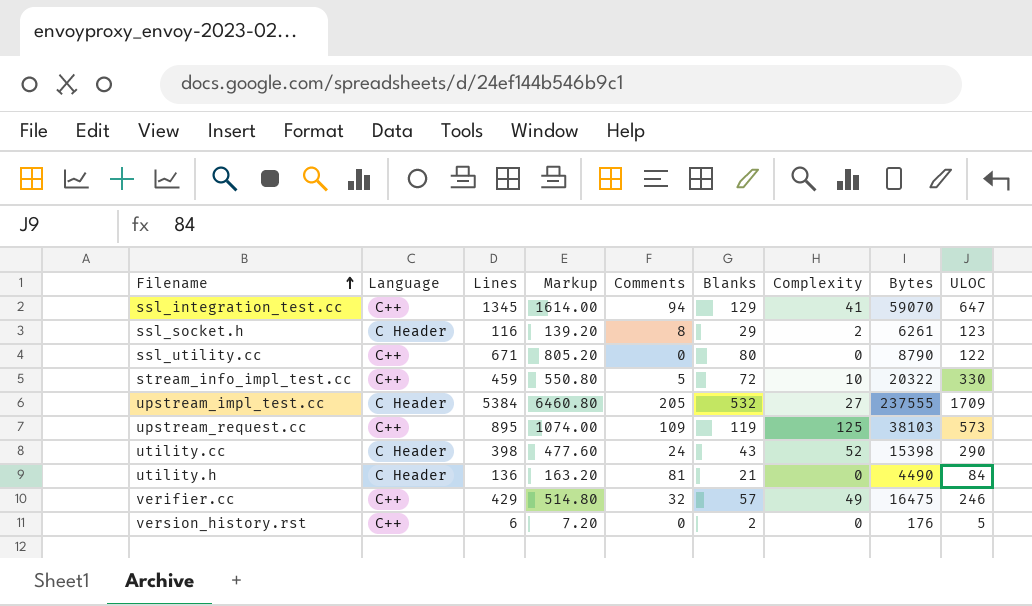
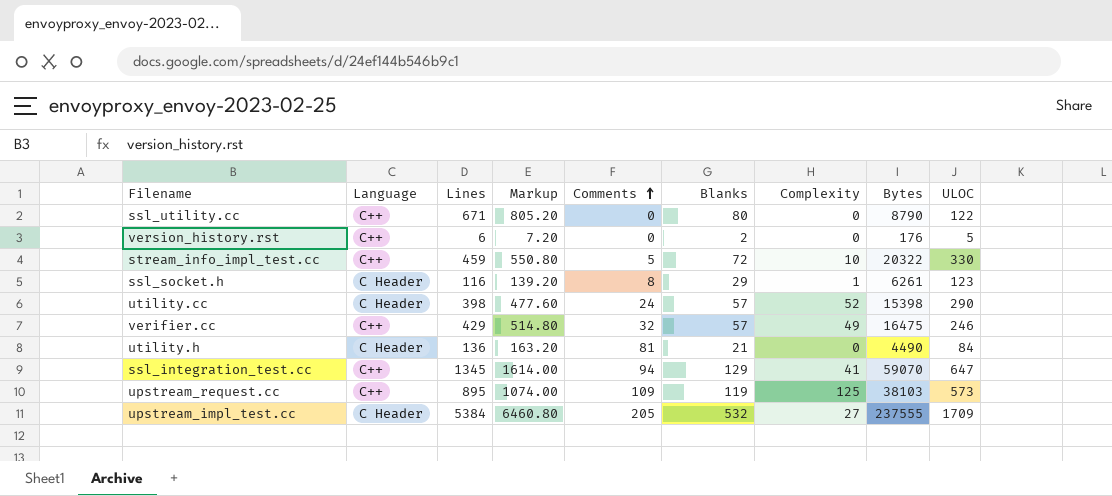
row order: Filename ascending -> Comments ascending
ssl_socket.h | Complexity: 2 -> 1
utility.cc | Blanks: 43 -> 57

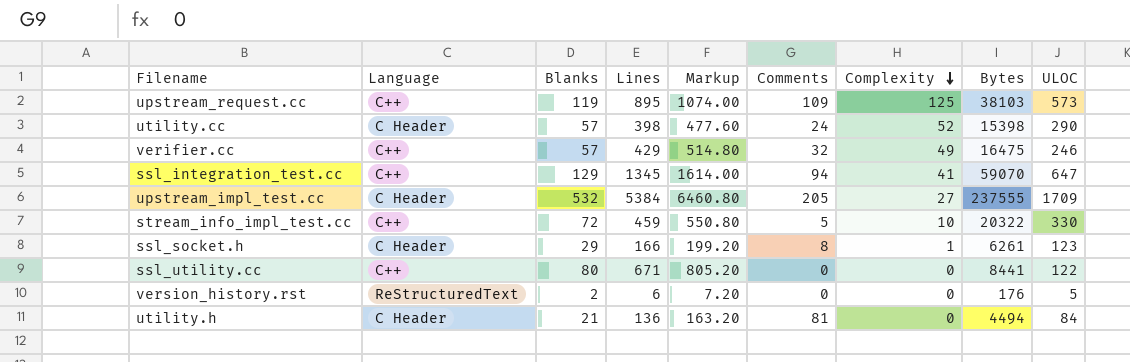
row order: Comments ascending -> Complexity descending
column Blanks | position: 6 -> 3
ssl_socket.h | Lines: 116 -> 166
ssl_socket.h | Markup: 139.20 -> 199.20
ssl_utility.cc | Bytes: 8790 -> 8441
version_history.rst | Language: C++ -> ReStructuredText
utility.h | Bytes: 4490 -> 4494

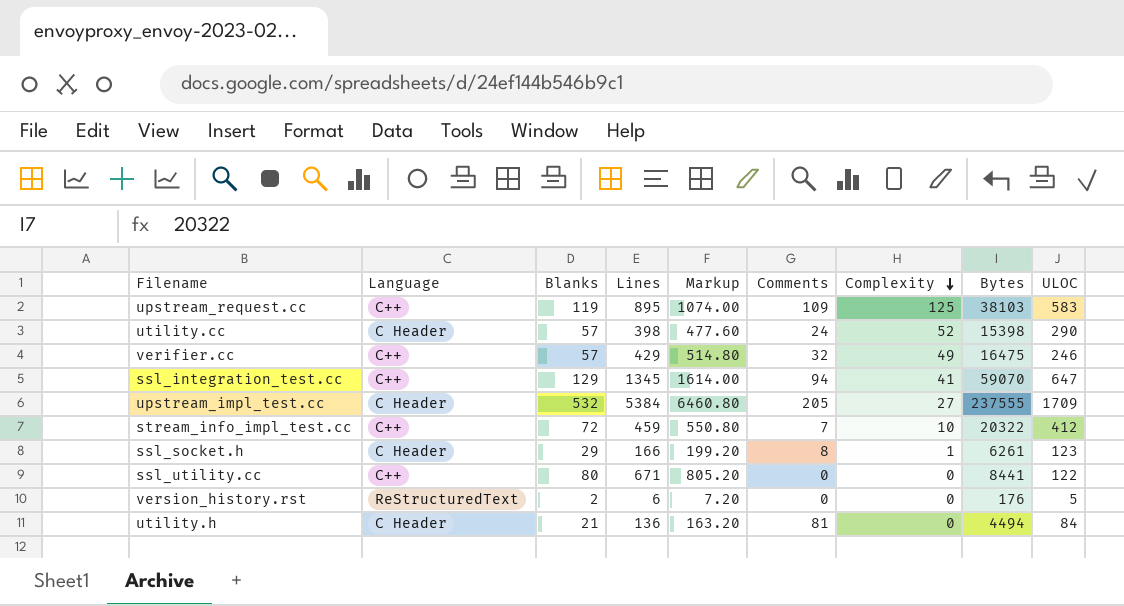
upstream_request.cc | ULOC: 573 -> 583
stream_info_impl_test.cc | Comments: 5 -> 7
stream_info_impl_test.cc | ULOC: 330 -> 412

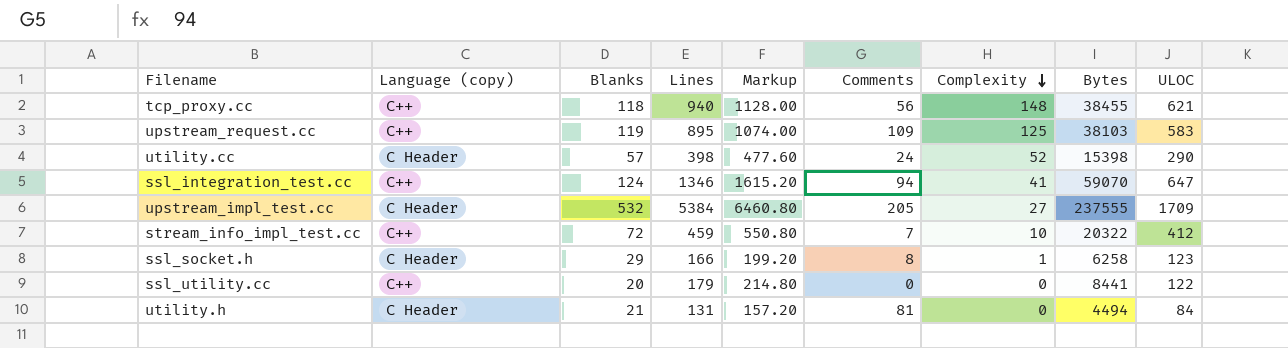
column name: Language -> Language (copy)
row verifier.cc: C++ | 57 | 429 | 514.80 | 32 | 49 | 16475 | 246 -> none
row version_history.rst: ReStructuredText | 2 | 6 | 7.20 | 0 | 0 | 176 | 5 -> none
row tcp_proxy.cc: none -> C++ | 118 | 940 | 1128.00 | 56 | 148 | 38455 | 621
ssl_integration_test.cc | Blanks: 129 -> 124
ssl_integration_test.cc | Lines: 1345 -> 1346
ssl_integration_test.cc | Markup: 1614.00 -> 1615.20
ssl_socket.h | Bytes: 6261 -> 6258
ssl_utility.cc | Blanks: 80 -> 20
ssl_utility.cc | Lines: 671 -> 179
ssl_utility.cc | Markup: 805.20 -> 214.80
utility.h | Lines: 136 -> 131
utility.h | Markup: 163.20 -> 157.20

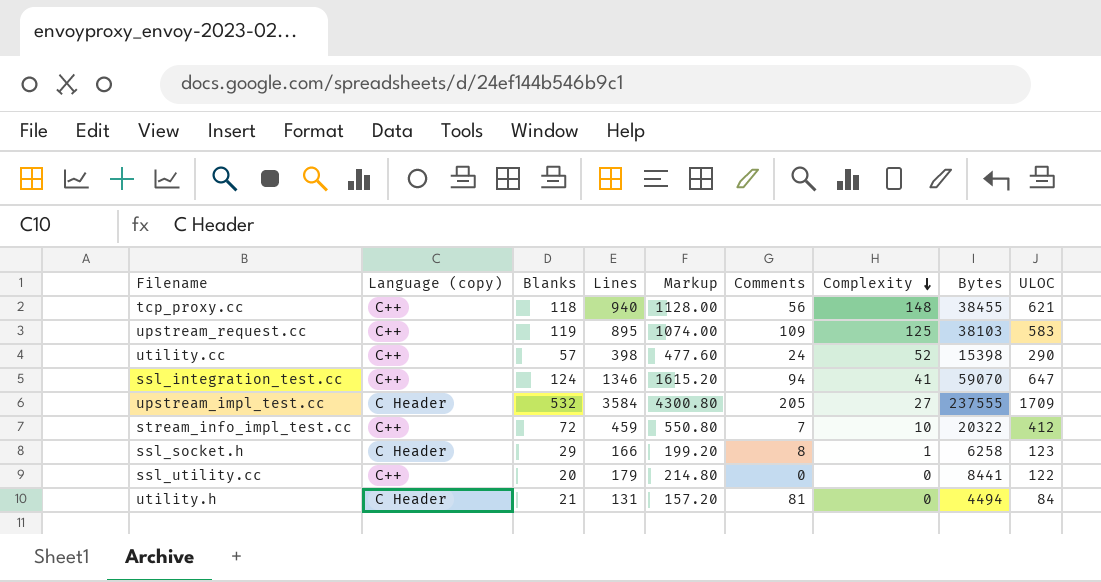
utility.cc | Language (copy): C Header -> C++
upstream_impl_test.cc | Lines: 5384 -> 3584
upstream_impl_test.cc | Markup: 6460.80 -> 4300.80

